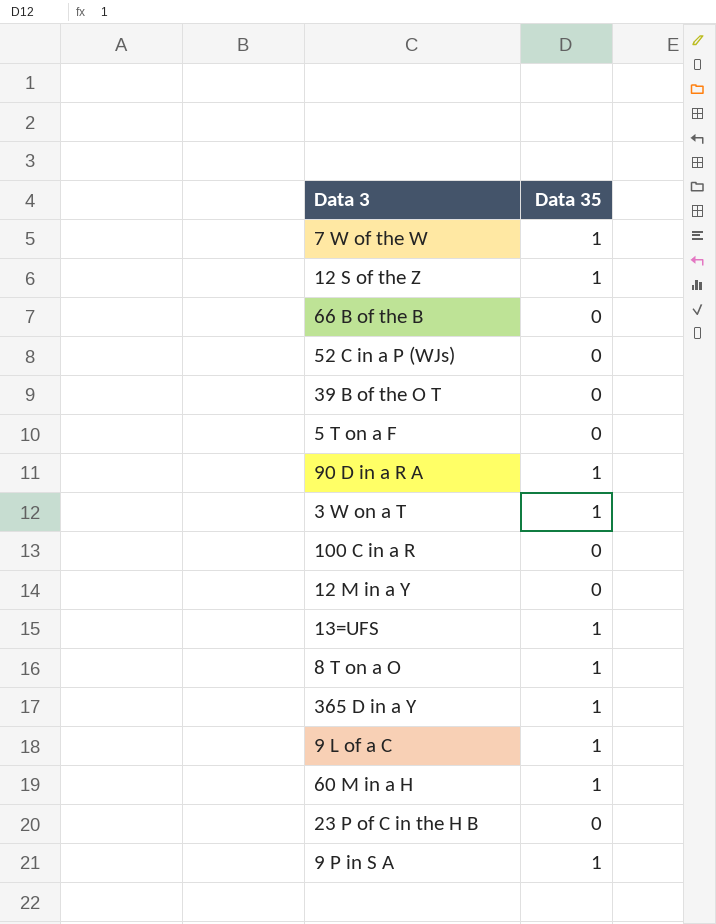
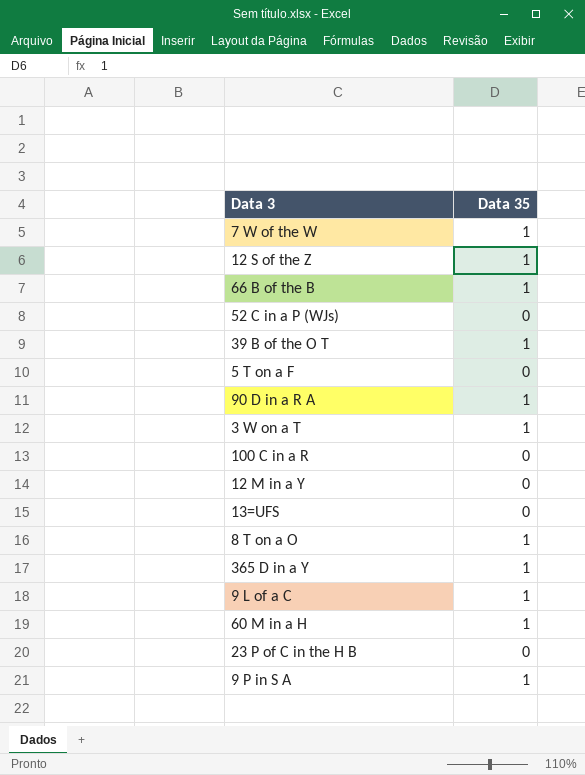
66 B of the B | Data 35: 0 -> 1
39 B of the O T | Data 35: 0 -> 1
13=UFS | Data 35: 1 -> 0

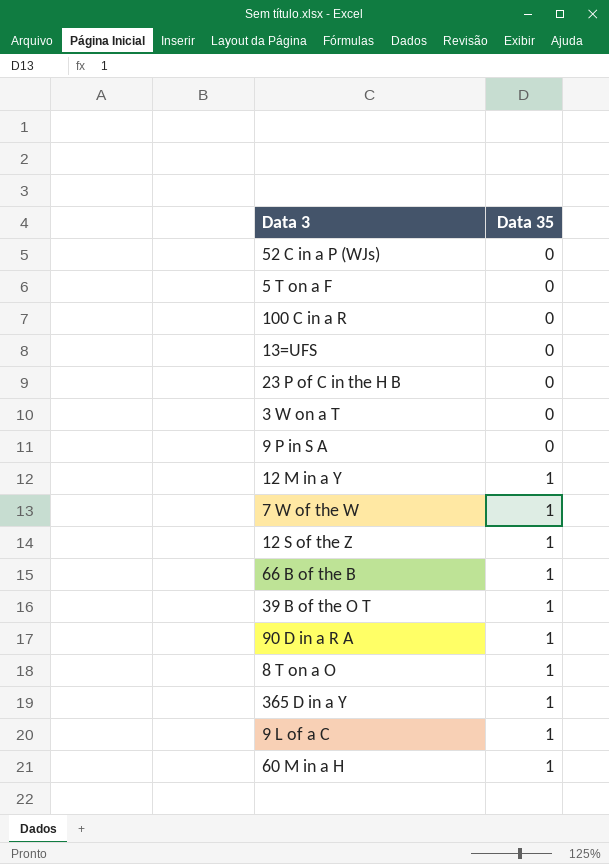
row order: none -> Data 35 ascending
3 W on a T | Data 35: 1 -> 0
9 P in S A | Data 35: 1 -> 0
12 M in a Y | Data 35: 0 -> 1

